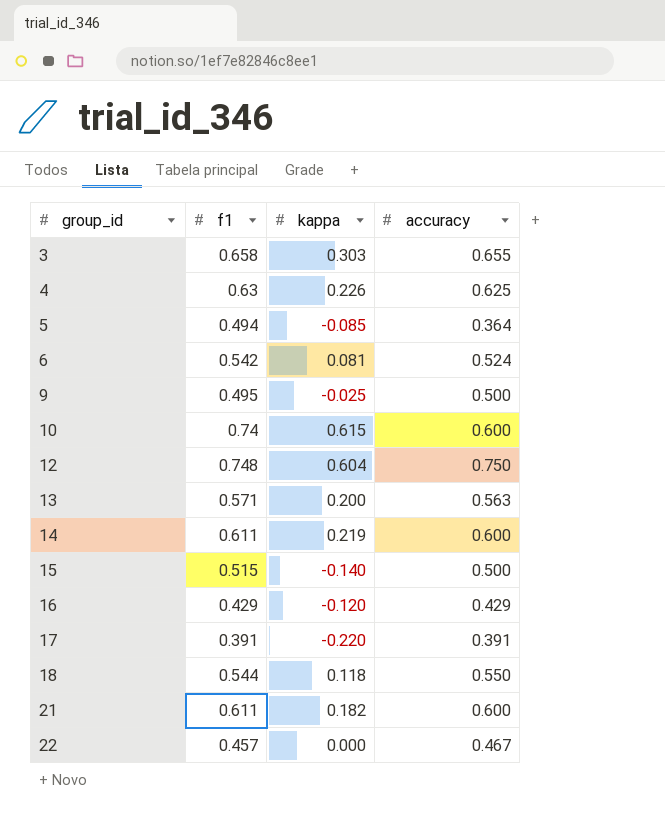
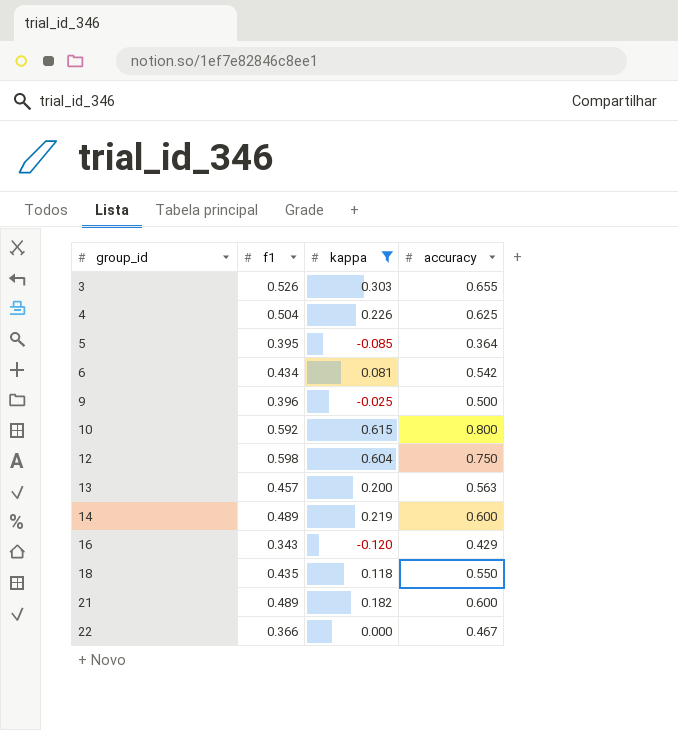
filter: none -> kappa >= -0.120
3 | f1: 0.658 -> 0.526
4 | f1: 0.63 -> 0.504
5 | f1: 0.494 -> 0.395
6 | f1: 0.542 -> 0.434
6 | accuracy: 0.524 -> 0.542
9 | f1: 0.495 -> 0.396
10 | f1: 0.74 -> 0.592
10 | accuracy: 0.600 -> 0.800
12 | f1: 0.748 -> 0.598
13 | f1: 0.571 -> 0.457
14 | f1: 0.611 -> 0.489
16 | f1: 0.429 -> 0.343
18 | f1: 0.544 -> 0.435
21 | f1: 0.611 -> 0.489
22 | f1: 0.457 -> 0.366

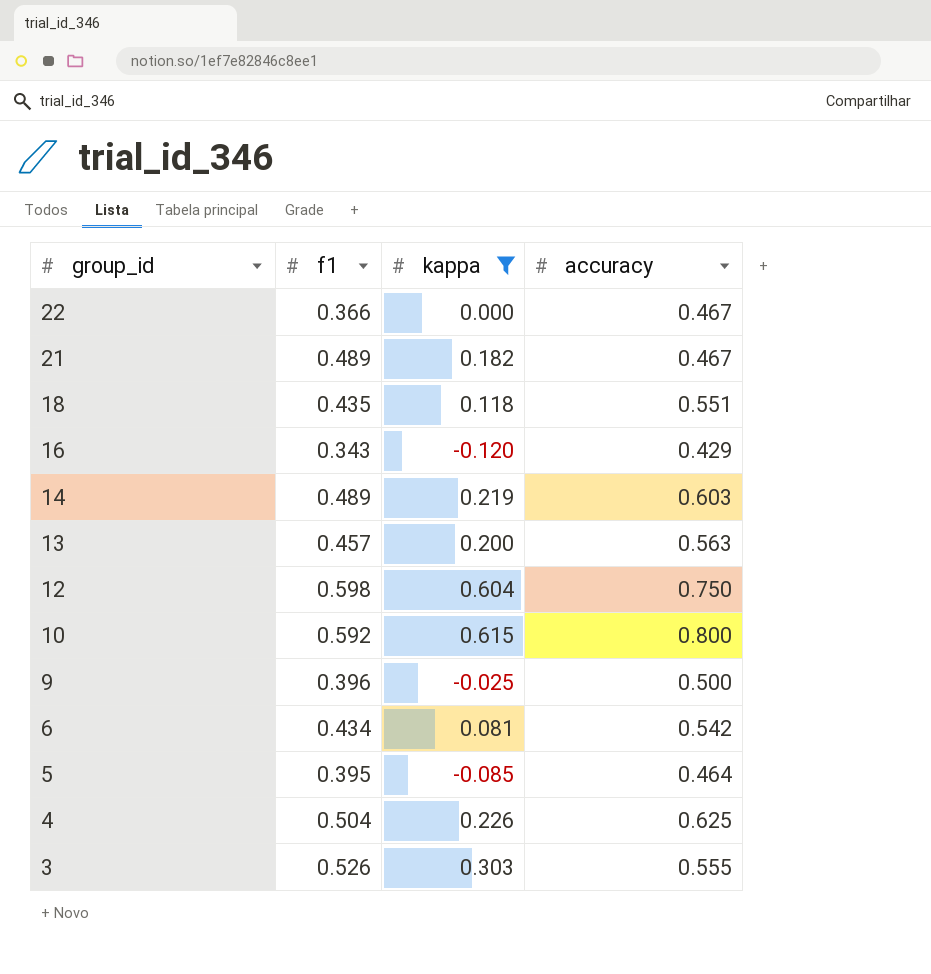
row order: group_id ascending -> group_id descending
21 | accuracy: 0.600 -> 0.467
18 | accuracy: 0.550 -> 0.551
14 | accuracy: 0.600 -> 0.603
5 | accuracy: 0.364 -> 0.464
3 | accuracy: 0.655 -> 0.555

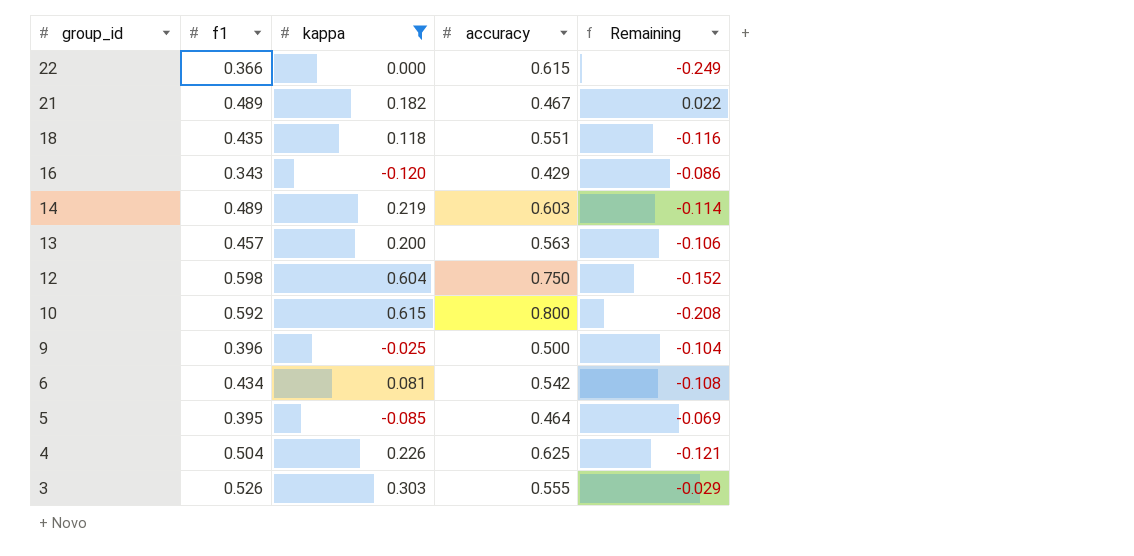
column Remaining | formula: none -> [f1] - [accuracy]
22 | accuracy: 0.467 -> 0.615

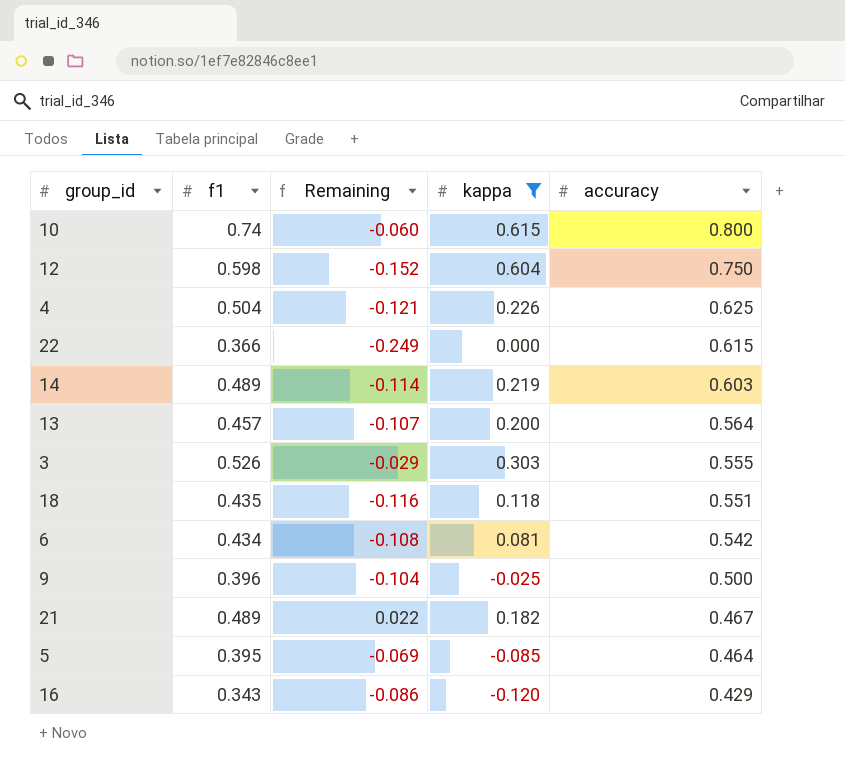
row order: group_id descending -> accuracy descending
column Remaining | position: 5 -> 3
10 | f1: 0.592 -> 0.74
10 | Remaining: -0.208 -> -0.060
13 | Remaining: -0.106 -> -0.107
13 | accuracy: 0.563 -> 0.564

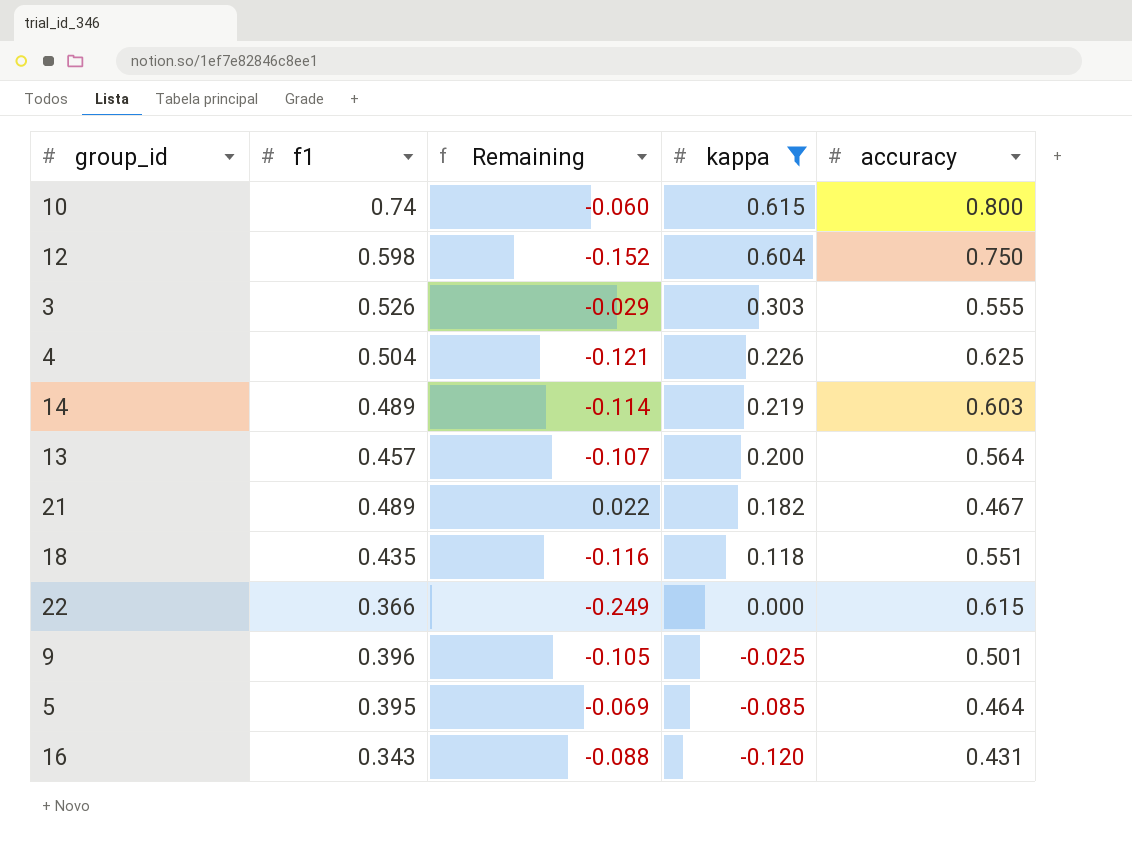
row order: accuracy descending -> kappa descending
row 6: 0.434 | -0.108 | 0.081 | 0.542 -> none
9 | Remaining: -0.104 -> -0.105
9 | accuracy: 0.500 -> 0.501
16 | Remaining: -0.086 -> -0.088
16 | accuracy: 0.429 -> 0.431

